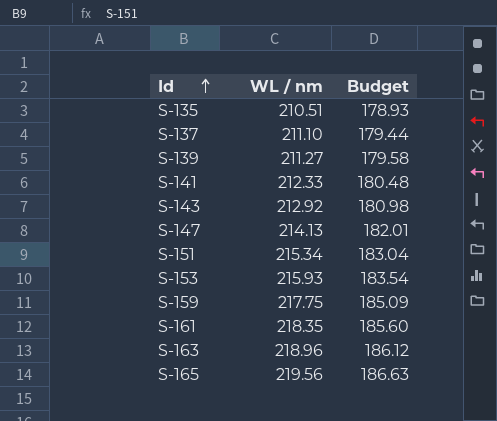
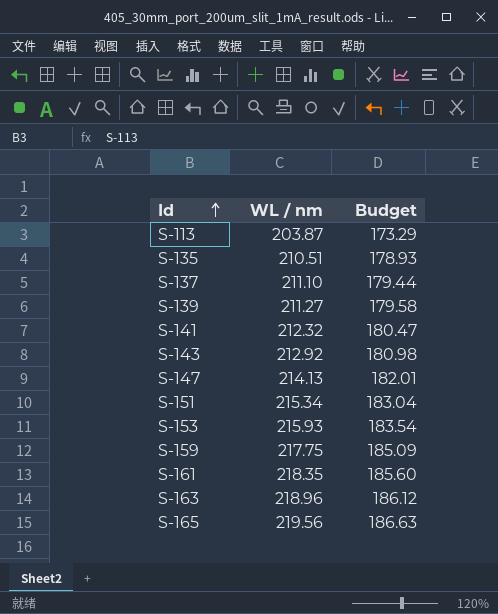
row S-113: none -> 203.87 | 173.29
S-141 | WL / nm: 212.33 -> 212.32
S-141 | Budget: 180.48 -> 180.47

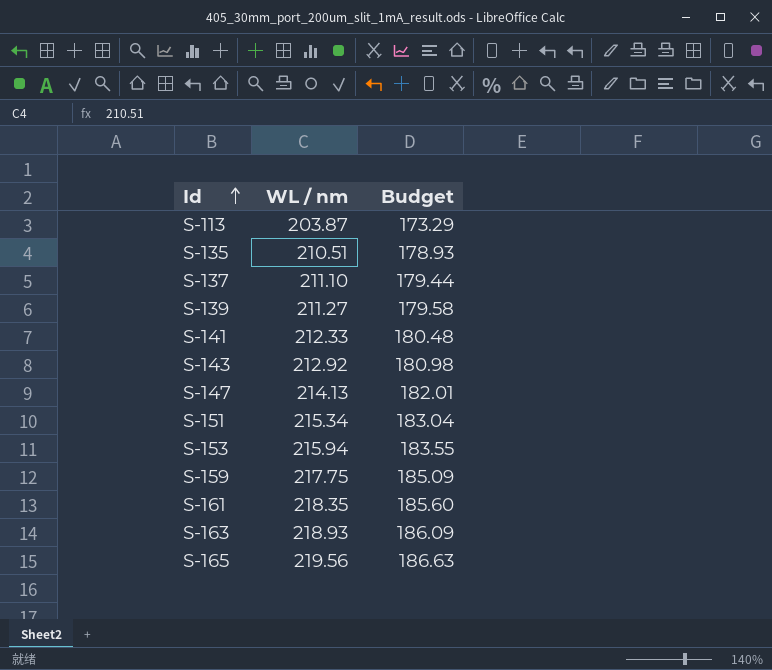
S-141 | WL / nm: 212.32 -> 212.33
S-141 | Budget: 180.47 -> 180.48
S-153 | WL / nm: 215.93 -> 215.94
S-153 | Budget: 183.54 -> 183.55
S-163 | WL / nm: 218.96 -> 218.93
S-163 | Budget: 186.12 -> 186.09

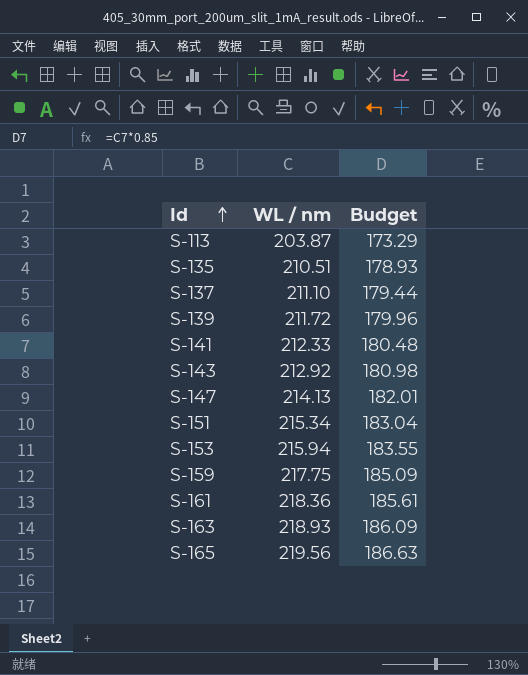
S-139 | WL / nm: 211.27 -> 211.72
S-139 | Budget: 179.58 -> 179.96
S-161 | WL / nm: 218.35 -> 218.36
S-161 | Budget: 185.60 -> 185.61

